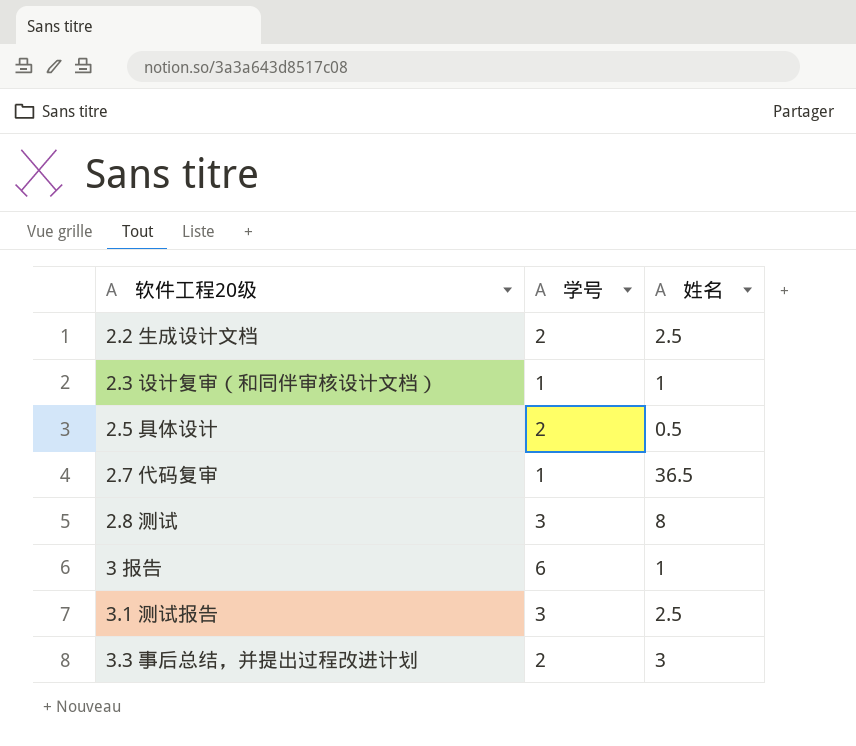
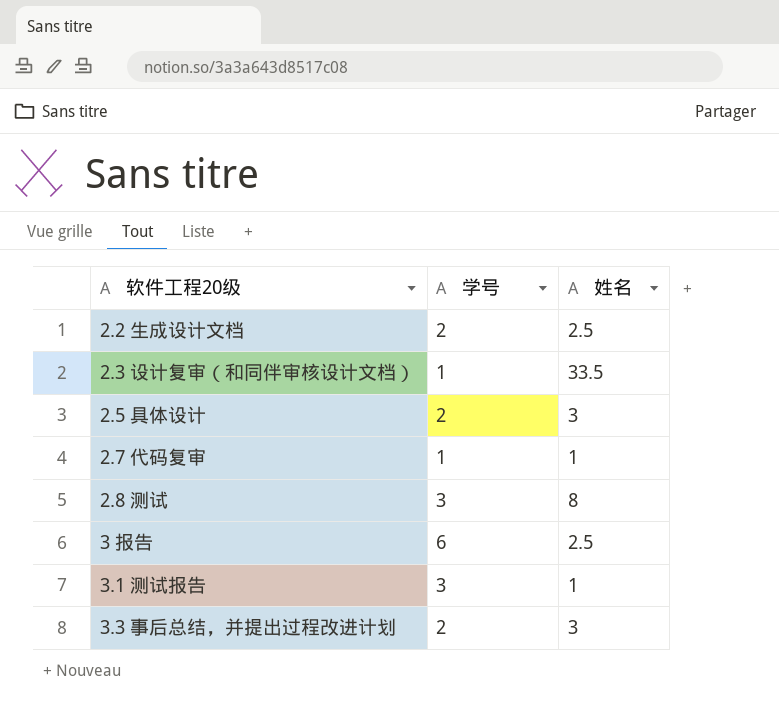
2.3 设计复审（和同伴审核设计文档） | 姓名: 1 -> 33.5
2.5 具体设计 | 姓名: 0.5 -> 3
2.7 代码复审 | 姓名: 36.5 -> 1
3 报告 | 姓名: 1 -> 2.5
3.1 测试报告 | 姓名: 2.5 -> 1

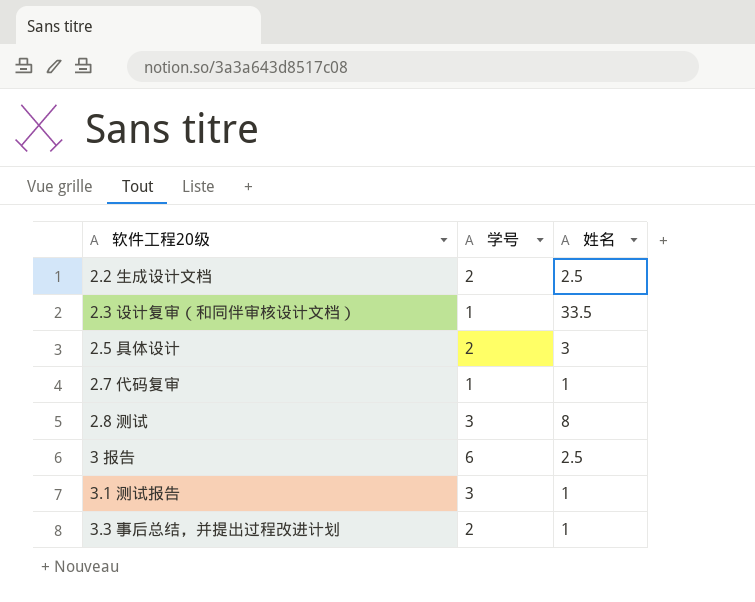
3.3 事后总结，并提出过程改进计划 | 姓名: 3 -> 1

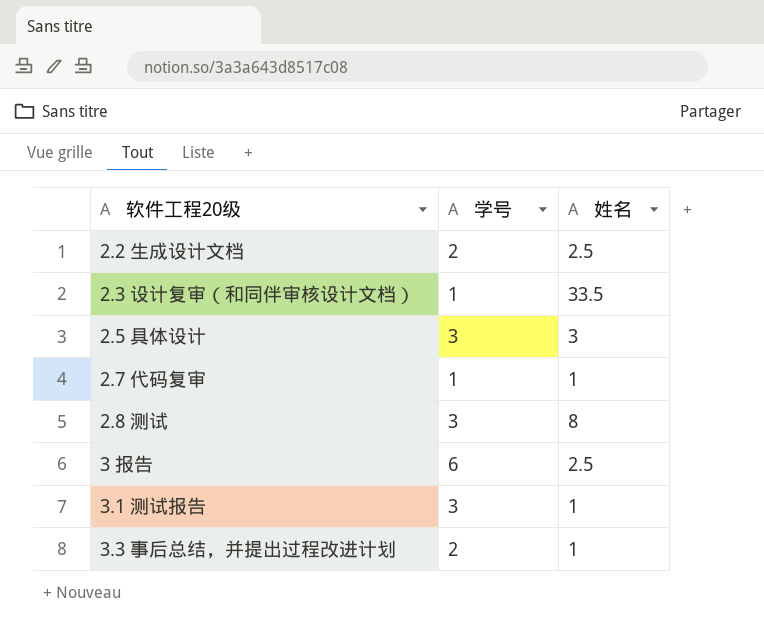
2.5 具体设计 | 学号: 2 -> 3

